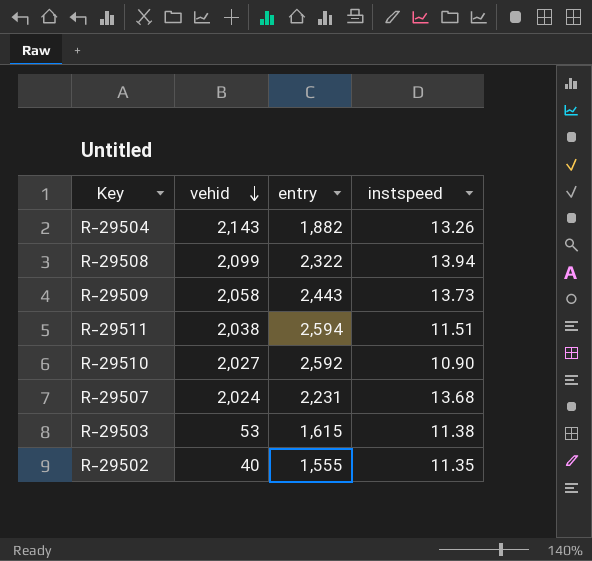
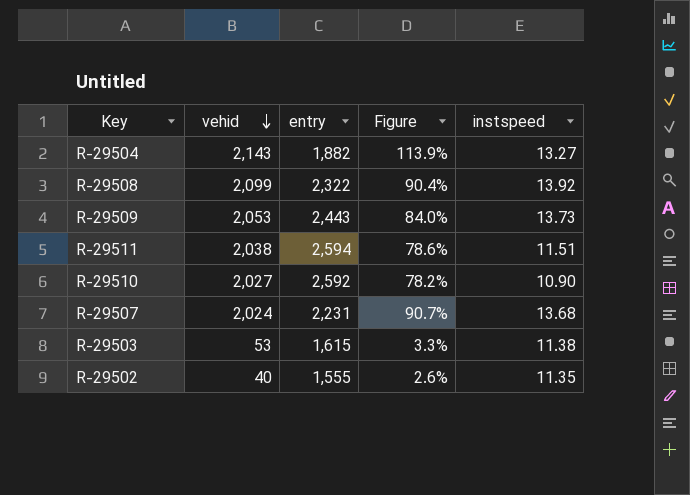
column Figure | formula: none -> [vehid] / [entry]
R-29504 | instspeed: 13.26 -> 13.27
R-29508 | instspeed: 13.94 -> 13.92
R-29509 | vehid: 2,058 -> 2,053

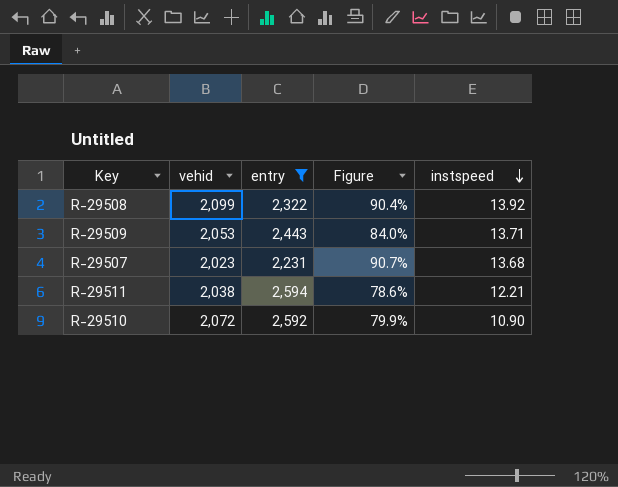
filter: none -> entry >= 2,231
row order: vehid descending -> instspeed descending
R-29509 | instspeed: 13.73 -> 13.71
R-29507 | vehid: 2,024 -> 2,023
R-29511 | instspeed: 11.51 -> 12.21
R-29510 | vehid: 2,027 -> 2,072
R-29510 | Figure: 78.2% -> 79.9%

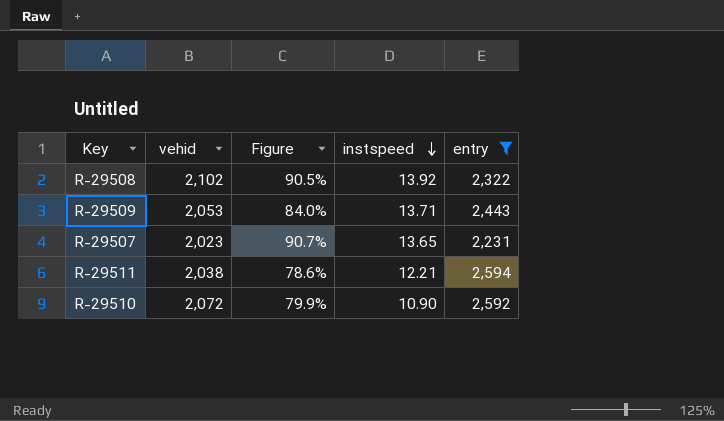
column entry | position: 3 -> 5
R-29508 | vehid: 2,099 -> 2,102
R-29508 | Figure: 90.4% -> 90.5%
R-29507 | instspeed: 13.68 -> 13.65

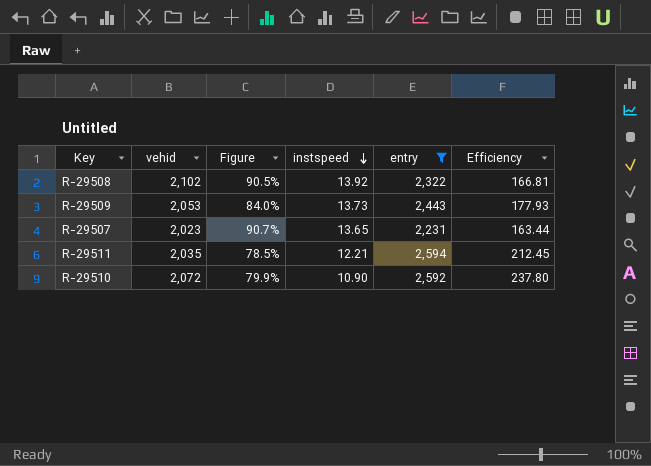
column Efficiency | formula: none -> [entry] / [instspeed]
R-29509 | instspeed: 13.71 -> 13.73
R-29511 | vehid: 2,038 -> 2,035
R-29511 | Figure: 78.6% -> 78.5%

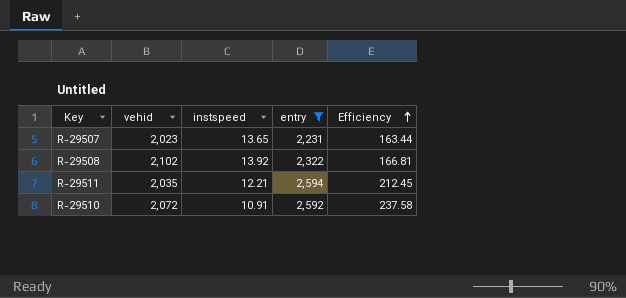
row order: instspeed descending -> Efficiency ascending
column Figure | formula: [vehid] / [entry] -> none
row R-29509: 2,053 | 84.0% | 13.73 | 2,443 | 177.93 -> none
R-29510 | instspeed: 10.90 -> 10.91
R-29510 | Efficiency: 237.80 -> 237.58

